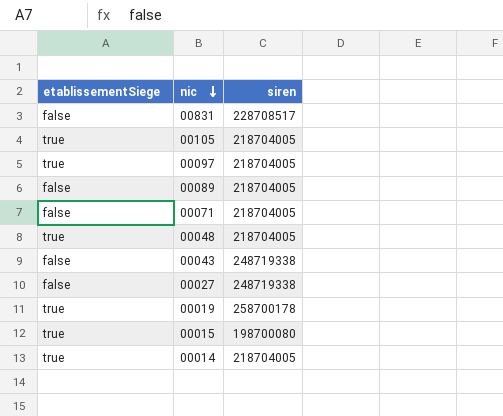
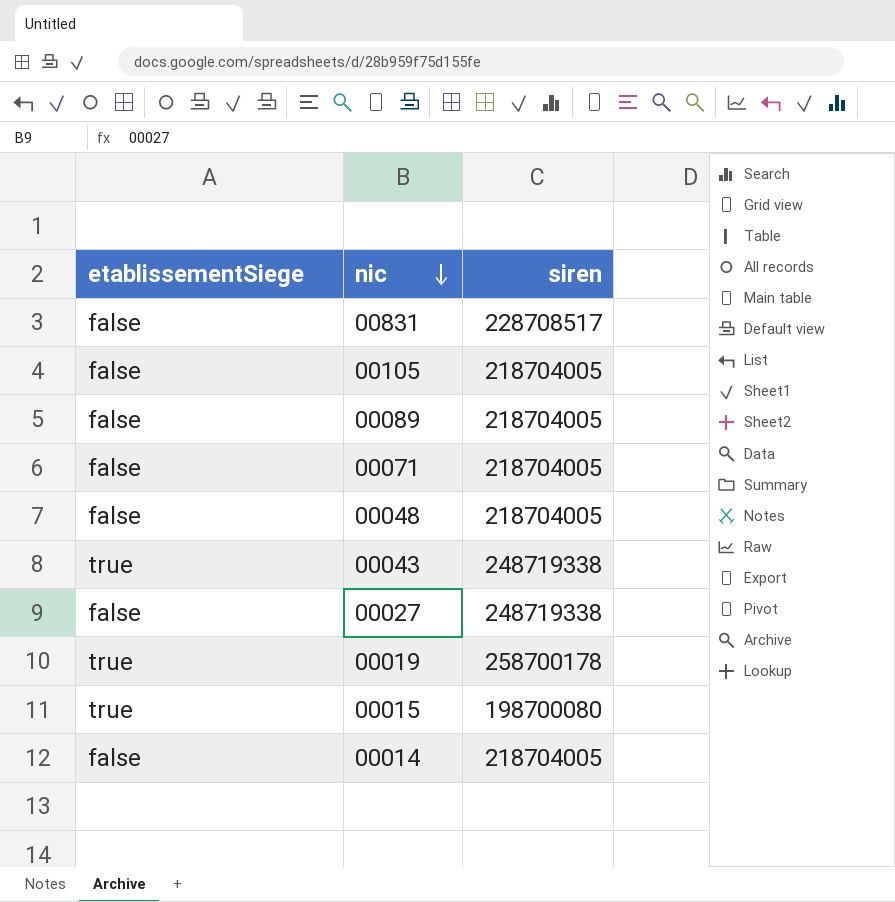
row 00097: true | 218704005 -> none
00105 | etablissementSiege: true -> false
00048 | etablissementSiege: true -> false
00043 | etablissementSiege: false -> true
00014 | etablissementSiege: true -> false

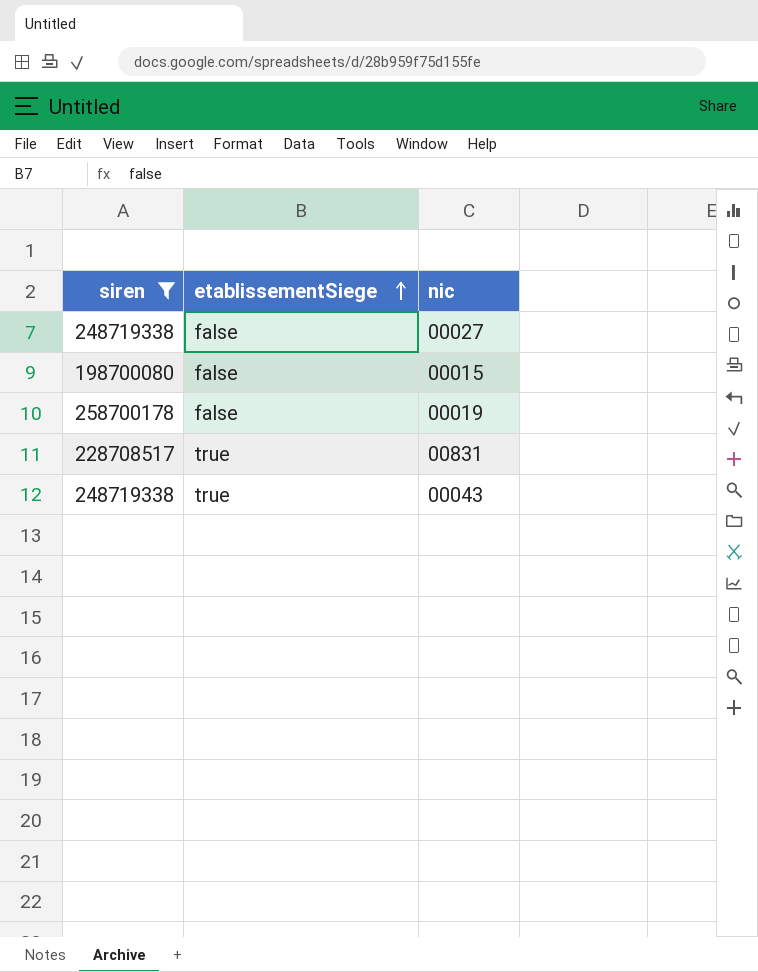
filter: none -> siren != 218704005
row order: nic descending -> etablissementSiege ascending
column siren | position: 3 -> 1
00015 | etablissementSiege: true -> false
00019 | etablissementSiege: true -> false
00831 | etablissementSiege: false -> true

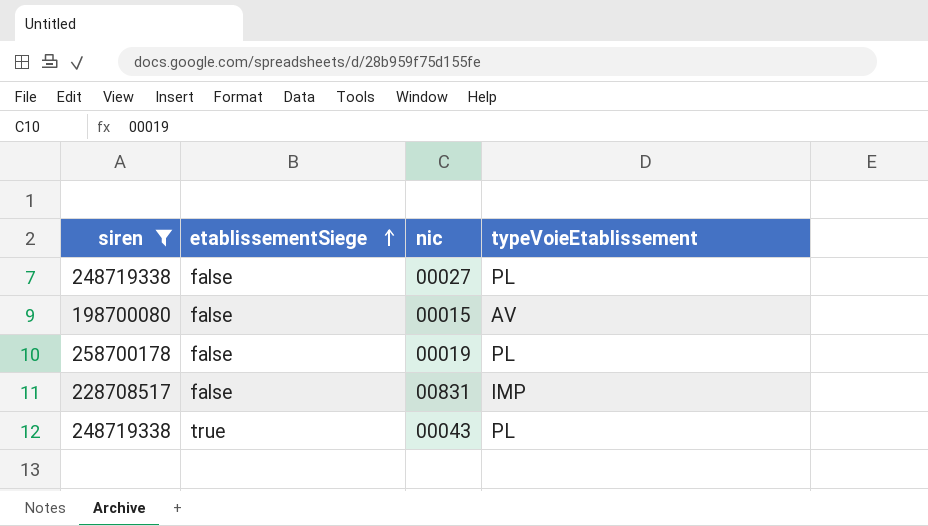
column typeVoieEtablissement | position: none -> 4
00831 | etablissementSiege: true -> false

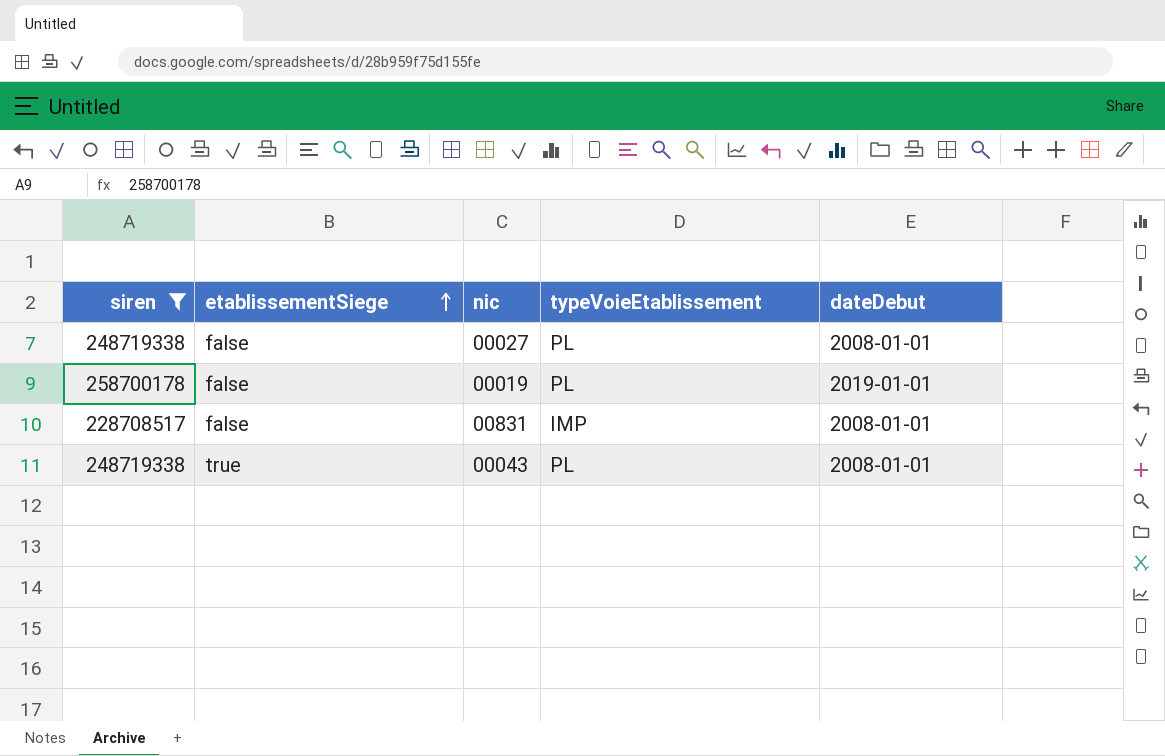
column dateDebut | position: none -> 5
row 00015: 198700080 | false | AV -> none

